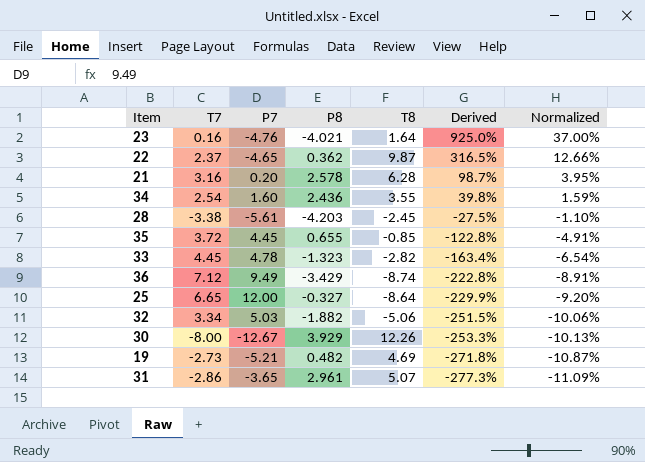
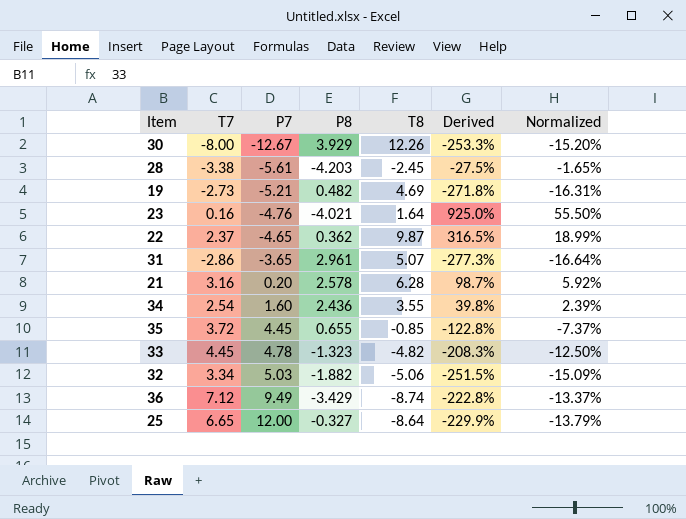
row order: Derived descending -> P7 ascending
column Normalized | formula: [Derived] * 0.04 -> [Derived] * 0.06
33 | T8: -2.82 -> -4.82
33 | Derived: -163.4% -> -208.3%

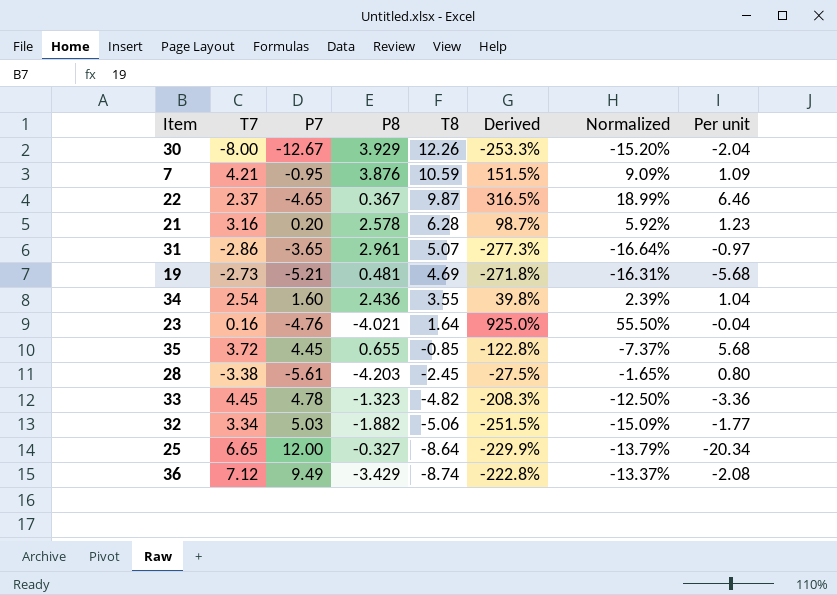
row order: P7 ascending -> T8 descending
column Per unit | formula: none -> [T7] / [P8]
row 7: none -> 4.21 | -0.95 | 3.876 | 10.59 | 151.5% | 9.09% | 1.09
22 | P8: 0.362 -> 0.367
19 | P8: 0.482 -> 0.481

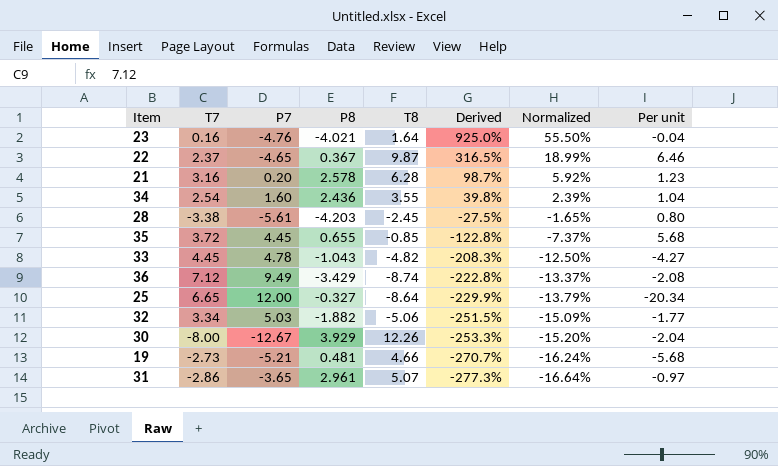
row order: T8 descending -> Derived descending
row 7: 4.21 | -0.95 | 3.876 | 10.59 | 151.5% | 9.09% | 1.09 -> none
33 | P8: -1.323 -> -1.043
33 | Per unit: -3.36 -> -4.27
19 | T8: 4.69 -> 4.66
19 | Derived: -271.8% -> -270.7%
19 | Normalized: -16.31% -> -16.24%

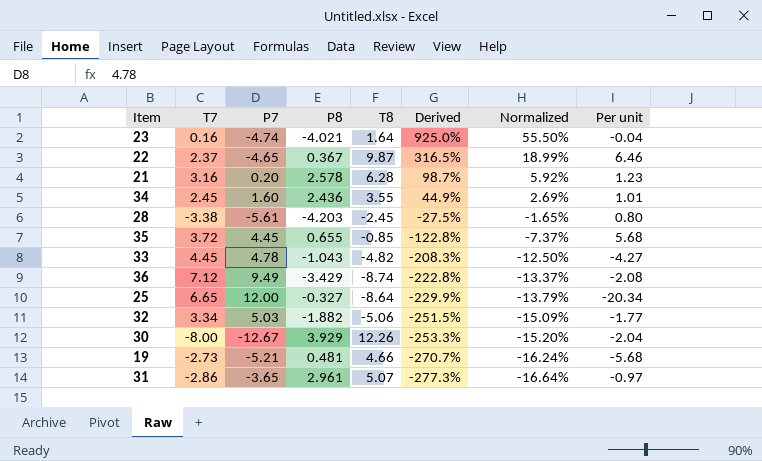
23 | P7: -4.76 -> -4.74
34 | T7: 2.54 -> 2.45
34 | Derived: 39.8% -> 44.9%
34 | Normalized: 2.39% -> 2.69%
34 | Per unit: 1.04 -> 1.01

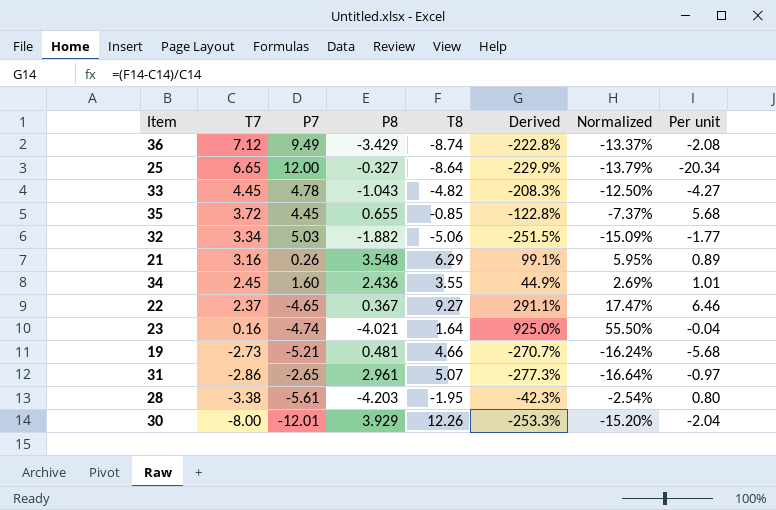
row order: Derived descending -> T7 descending
21 | P7: 0.20 -> 0.26
21 | P8: 2.578 -> 3.548
21 | T8: 6.28 -> 6.29
21 | Derived: 98.7% -> 99.1%
21 | Normalized: 5.92% -> 5.95%
21 | Per unit: 1.23 -> 0.89
22 | T8: 9.87 -> 9.27
22 | Derived: 316.5% -> 291.1%
22 | Normalized: 18.99% -> 17.47%
31 | P7: -3.65 -> -2.65
28 | T8: -2.45 -> -1.95
28 | Derived: -27.5% -> -42.3%
28 | Normalized: -1.65% -> -2.54%
30 | P7: -12.67 -> -12.01

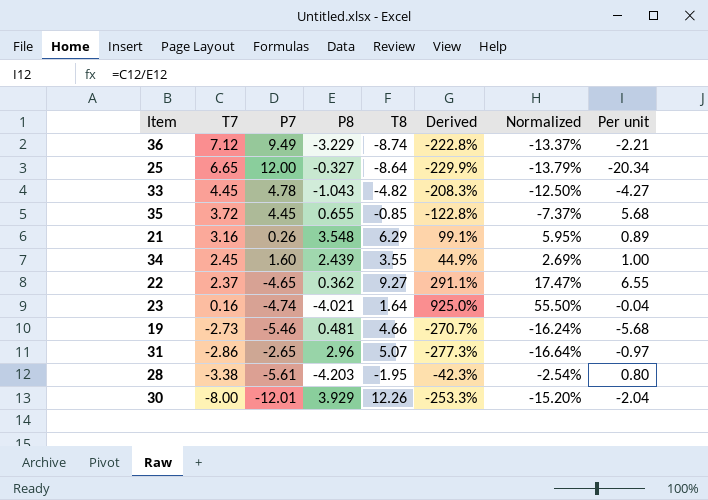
row 32: 3.34 | 5.03 | -1.882 | -5.06 | -251.5% | -15.09% | -1.77 -> none
36 | P8: -3.429 -> -3.229
36 | Per unit: -2.08 -> -2.21
34 | P8: 2.436 -> 2.439
34 | Per unit: 1.01 -> 1.00
22 | P8: 0.367 -> 0.362
22 | Per unit: 6.46 -> 6.55
19 | P7: -5.21 -> -5.46
31 | P8: 2.961 -> 2.96

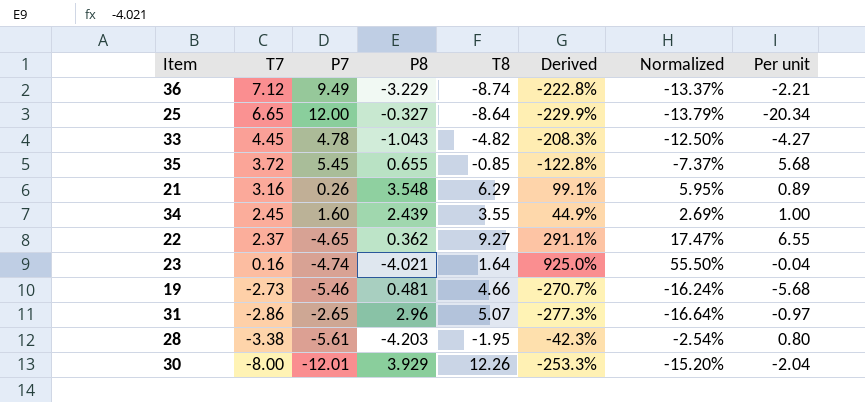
35 | P7: 4.45 -> 5.45

